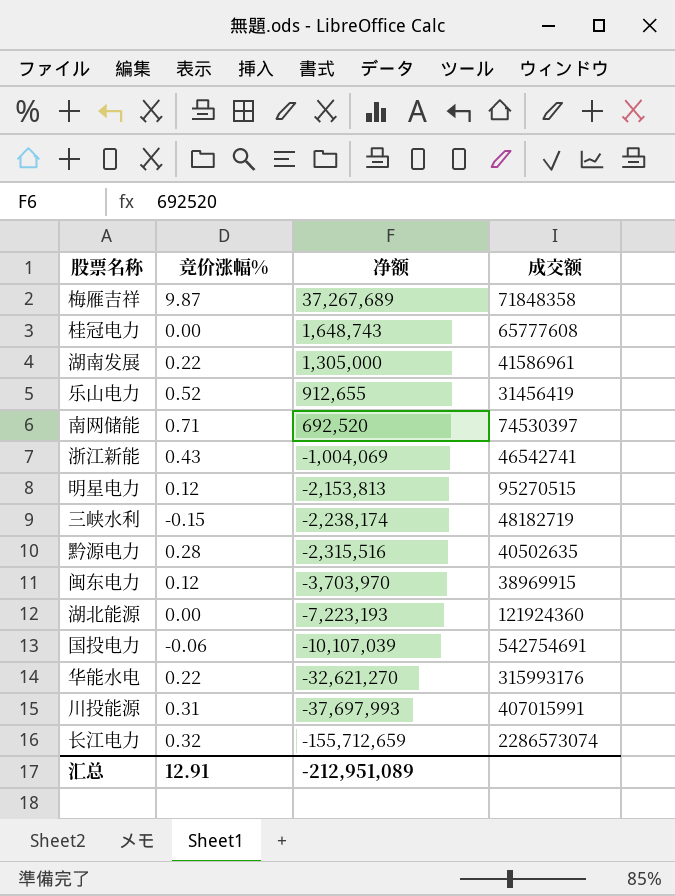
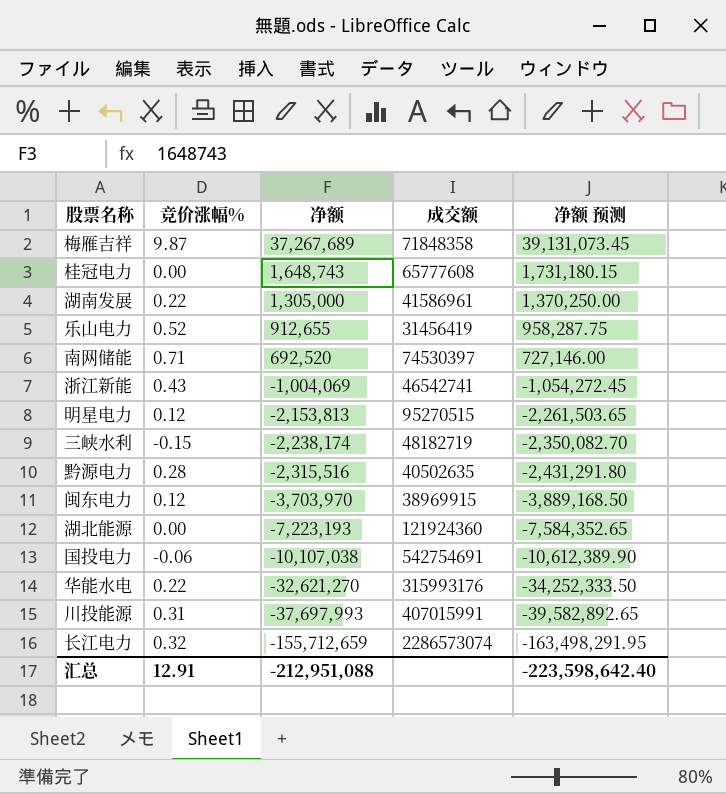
column 净额 预测 | formula: none -> [净额] * 1.05
国投电力 | 净额: -10,107,039 -> -10,107,038
汇总 | 净额: -212,951,089 -> -212,951,088

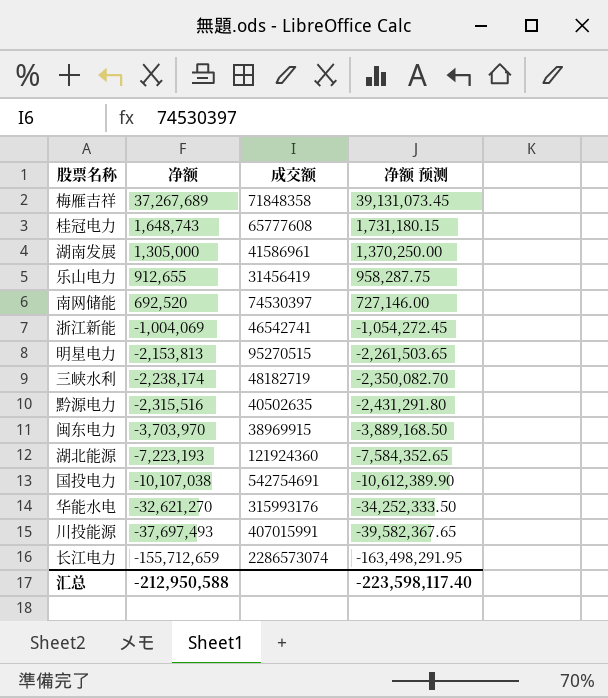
column 竞价涨幅% | position: 2 -> none
川投能源 | 净额: -37,697,993 -> -37,697,493
川投能源 | 净额 预测: -39,582,892.65 -> -39,582,367.65
汇总 | 净额: -212,951,088 -> -212,950,588
汇总 | 净额 预测: -223,598,642.40 -> -223,598,117.40

